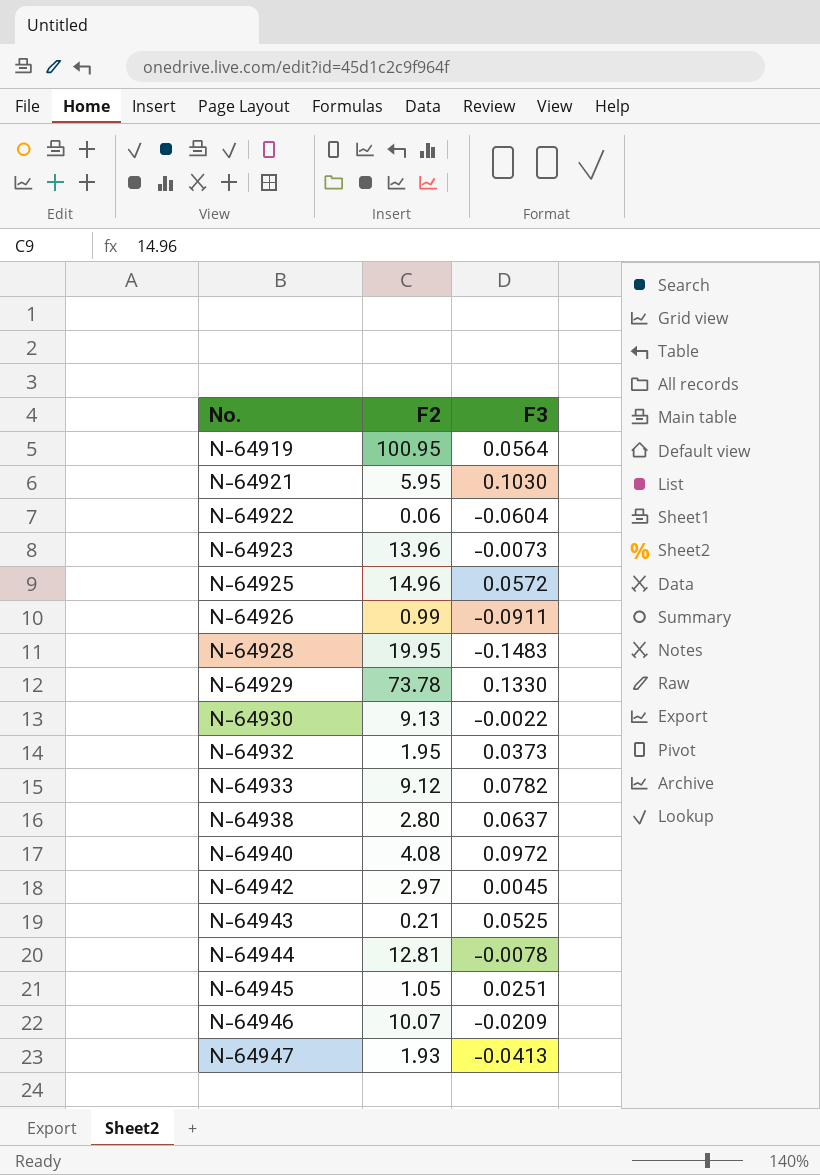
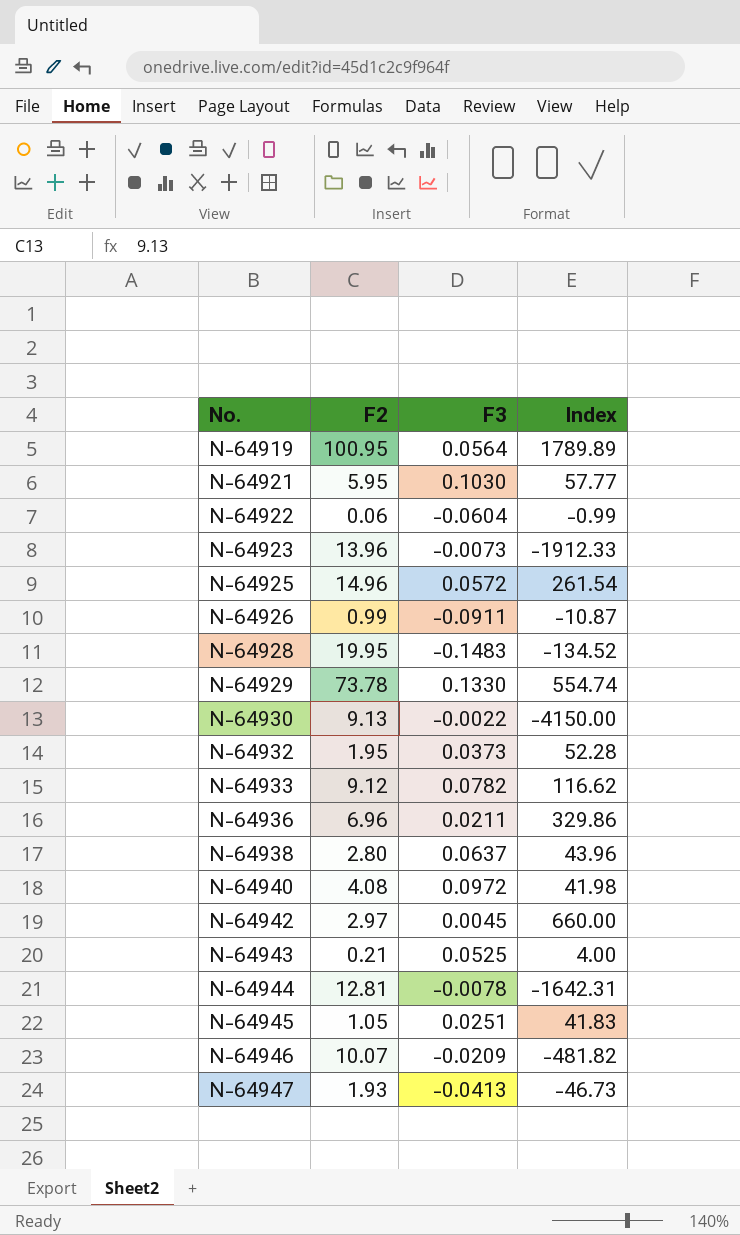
column Index | formula: none -> [F2] / [F3]
row N-64936: none -> 6.96 | 0.0211 | 329.86

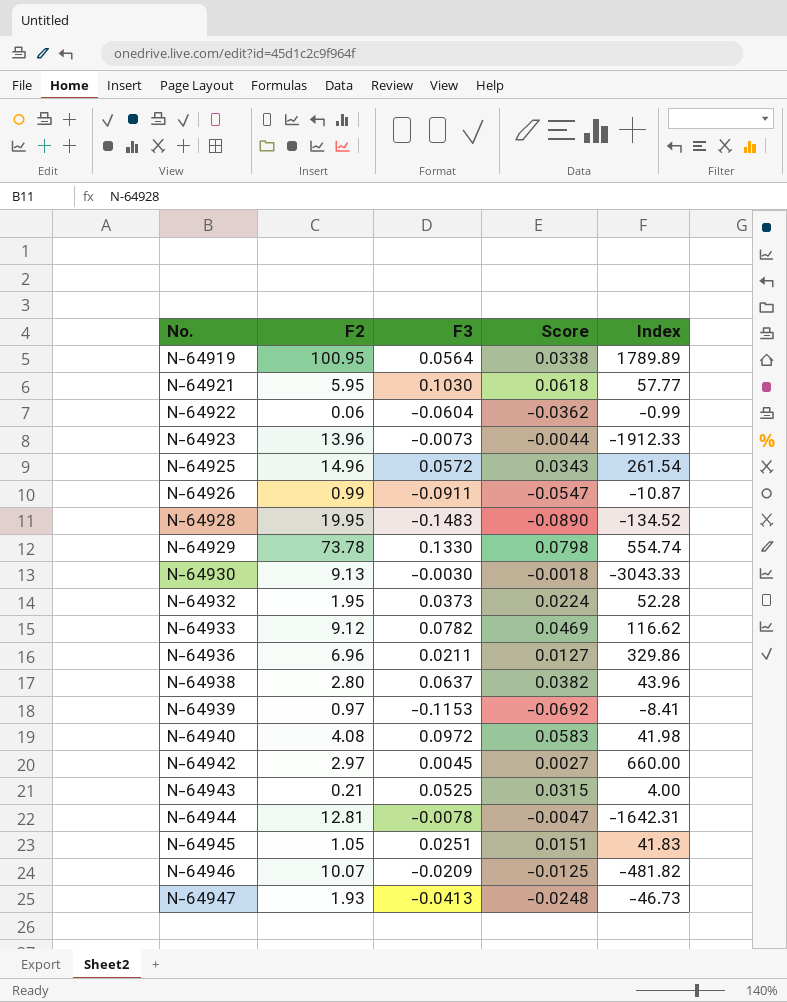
column Score | formula: none -> [F3] * 0.6
N-64930 | F3: -0.0022 -> -0.0030
N-64930 | Index: -4150.00 -> -3043.33
row N-64939: none -> 0.97 | -0.1153 | -0.0692 | -8.41

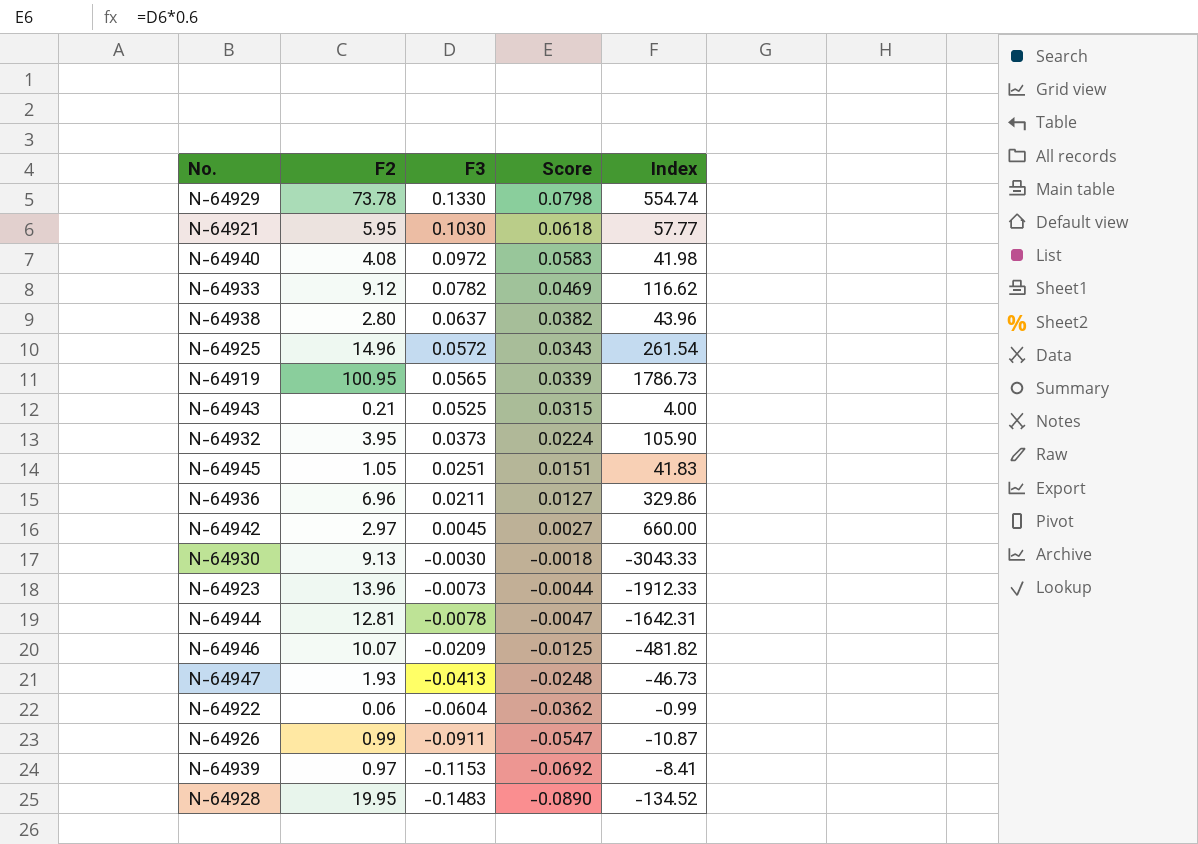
row order: No. ascending -> F3 descending
N-64919 | F3: 0.0564 -> 0.0565
N-64919 | Score: 0.0338 -> 0.0339
N-64919 | Index: 1789.89 -> 1786.73
N-64932 | F2: 1.95 -> 3.95
N-64932 | Index: 52.28 -> 105.90

